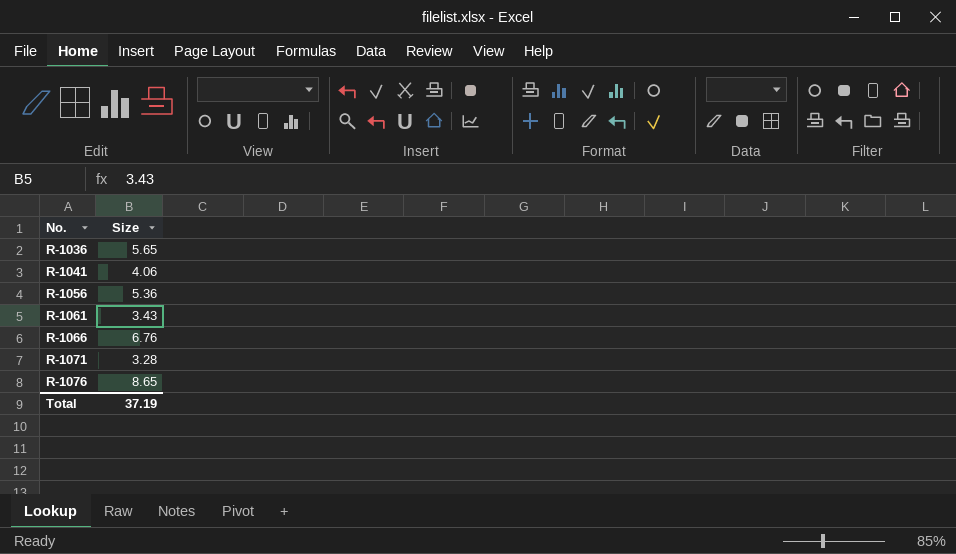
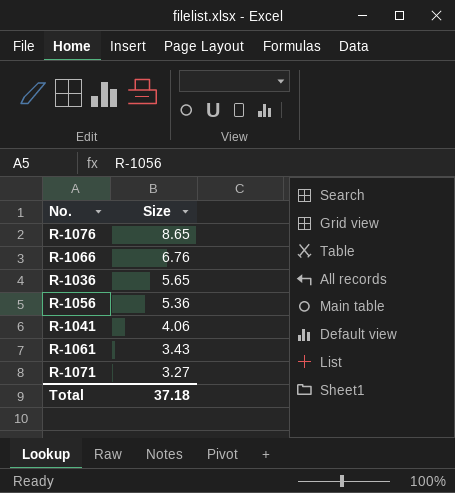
row order: No. ascending -> Size descending
R-1071 | Size: 3.28 -> 3.27
Total | Size: 37.19 -> 37.18

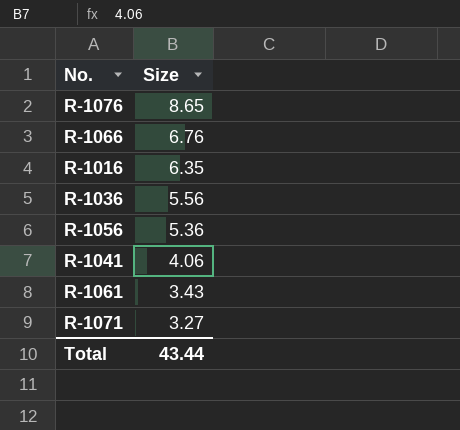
row R-1016: none -> 6.35
R-1036 | Size: 5.65 -> 5.56
Total | Size: 37.18 -> 43.44

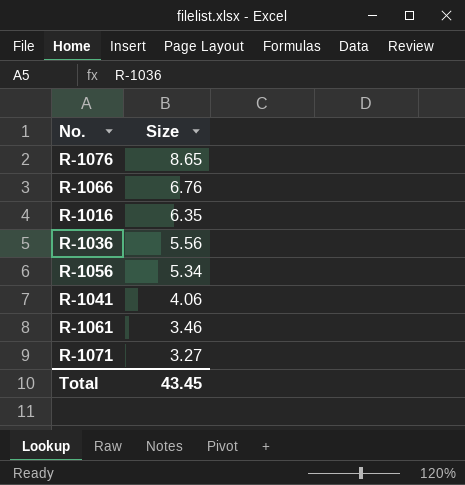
R-1056 | Size: 5.36 -> 5.34
R-1061 | Size: 3.43 -> 3.46
Total | Size: 43.44 -> 43.45

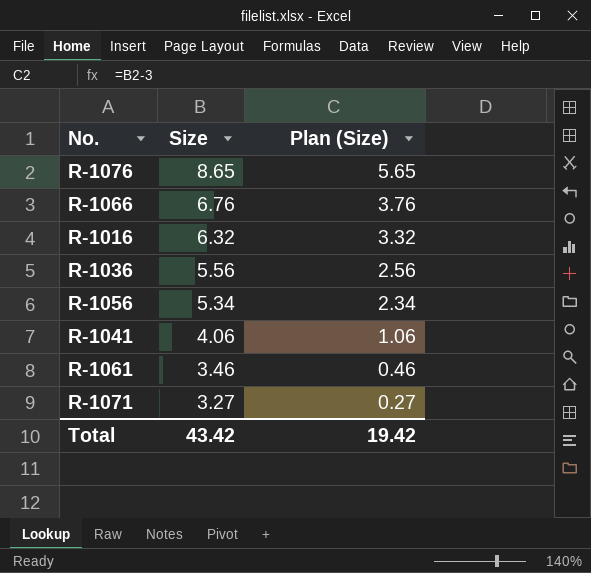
column Plan (Size) | formula: none -> [Size] - 3
R-1016 | Size: 6.35 -> 6.32
Total | Size: 43.45 -> 43.42

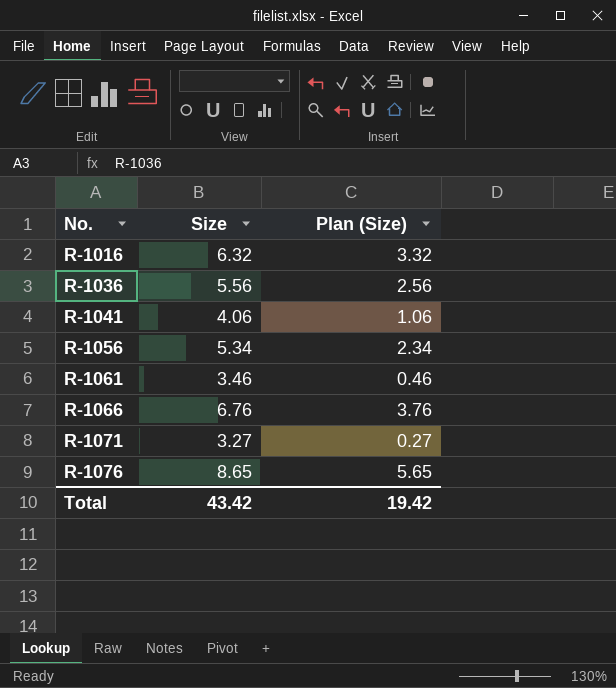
row order: Size descending -> No. ascending

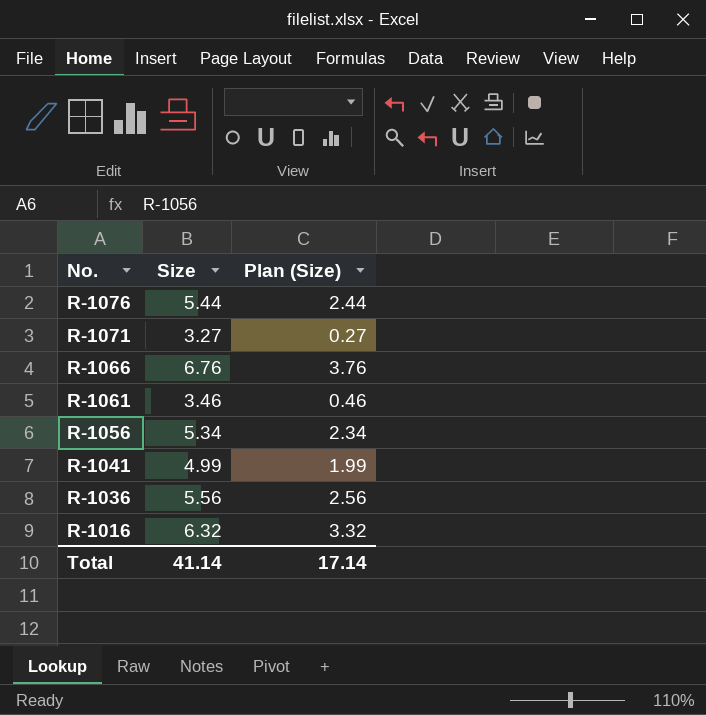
row order: No. ascending -> No. descending
R-1076 | Size: 8.65 -> 5.44
R-1076 | Plan (Size): 5.65 -> 2.44
R-1041 | Size: 4.06 -> 4.99
R-1041 | Plan (Size): 1.06 -> 1.99
Total | Size: 43.42 -> 41.14
Total | Plan (Size): 19.42 -> 17.14

